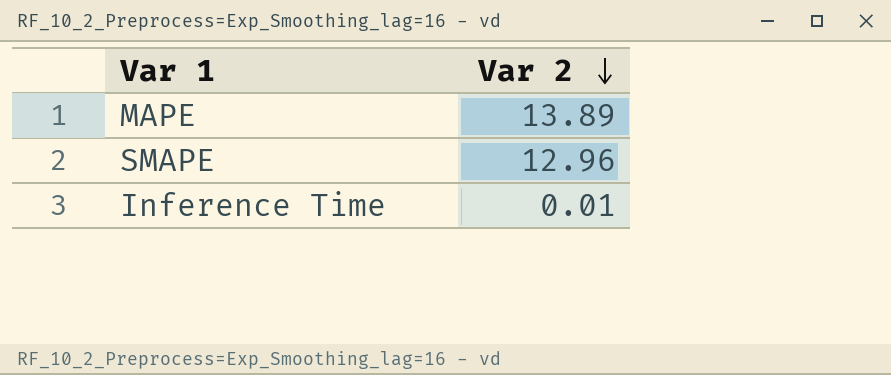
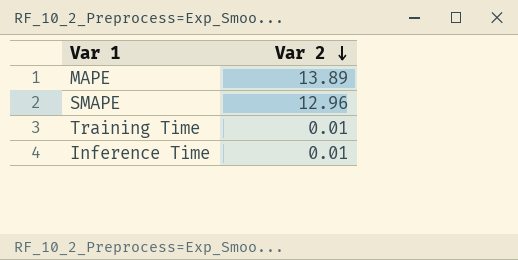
row Training Time: none -> 0.01

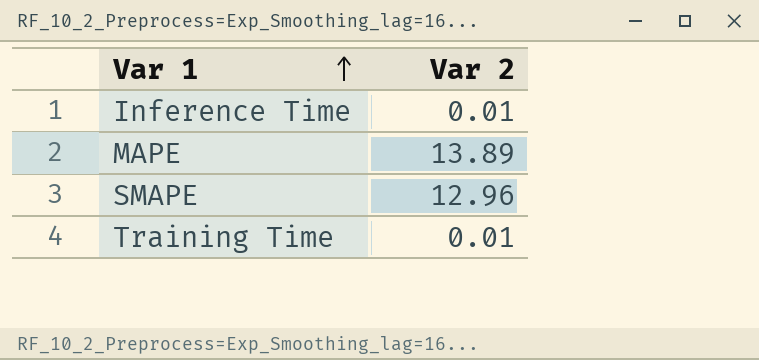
row order: Var 2 descending -> Var 1 ascending

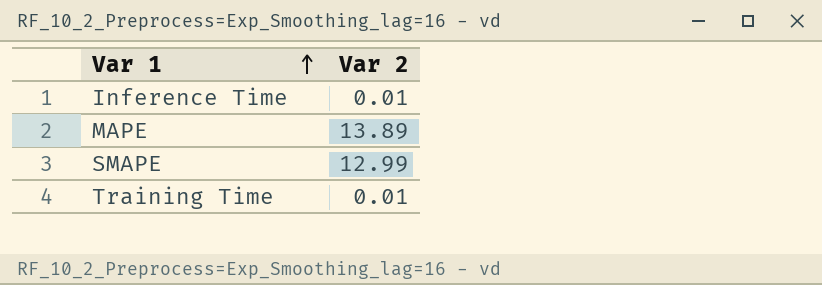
SMAPE | Var 2: 12.96 -> 12.99

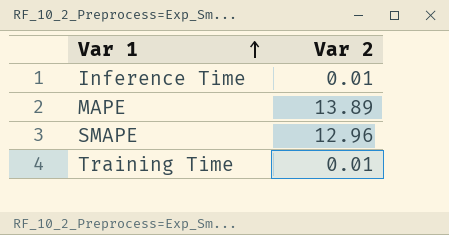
SMAPE | Var 2: 12.99 -> 12.96

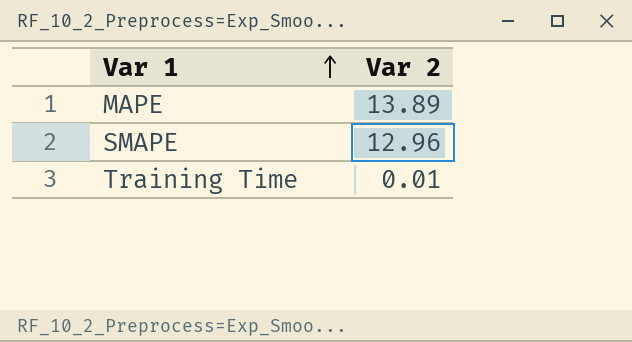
row Inference Time: 0.01 -> none

